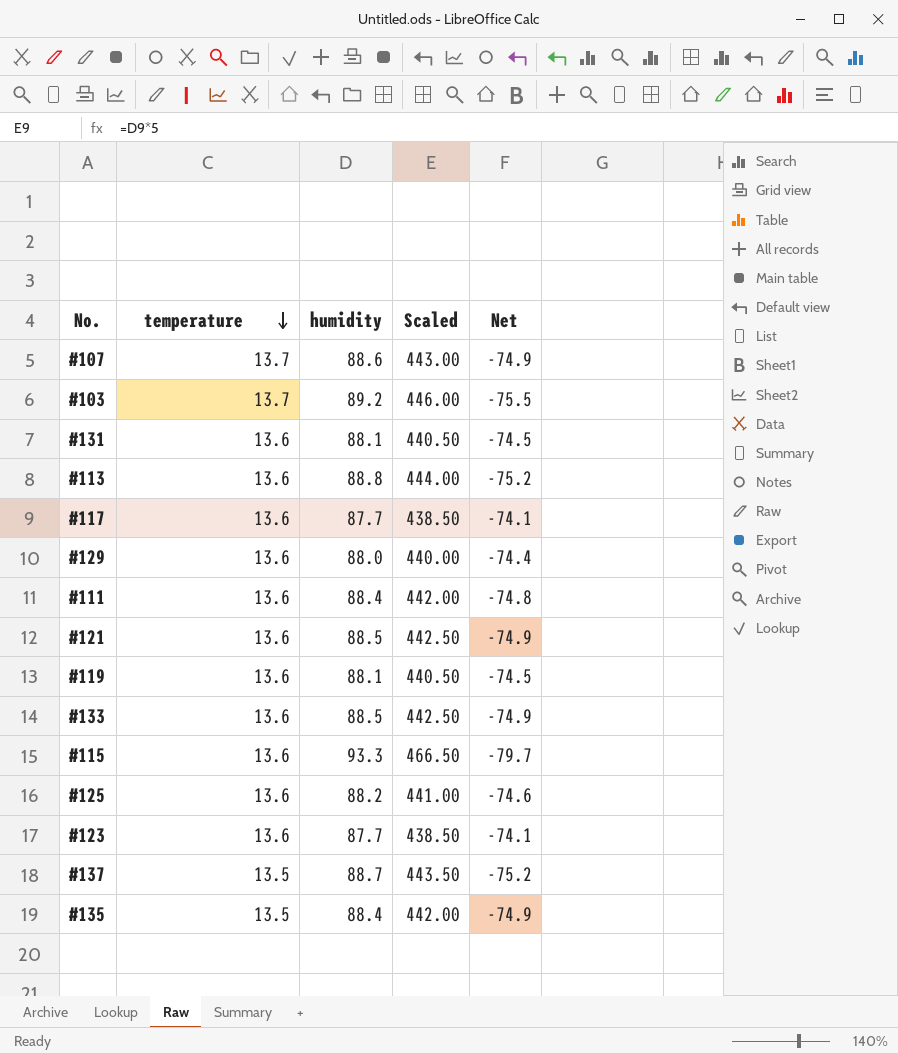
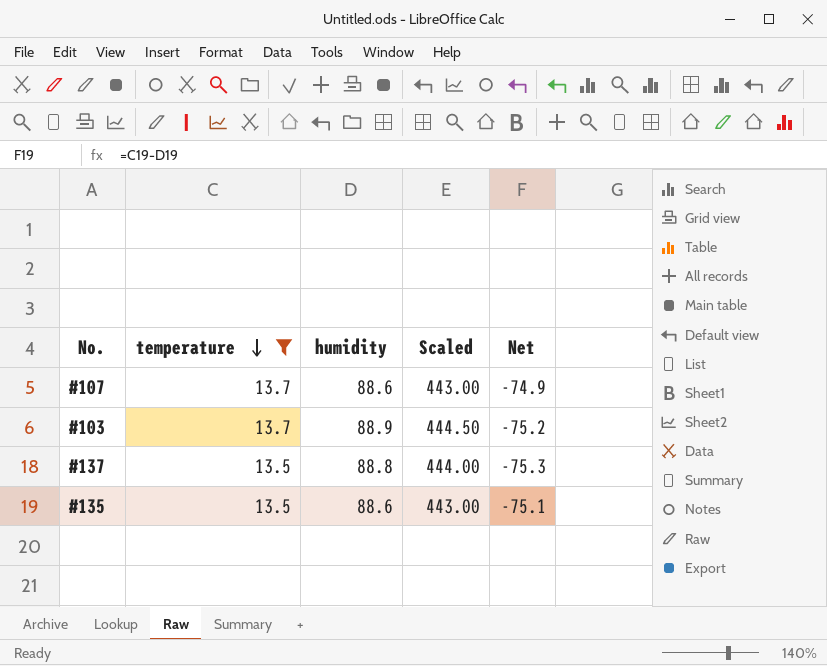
filter: none -> temperature != 13.6
#103 | humidity: 89.2 -> 88.9
#103 | Scaled: 446.00 -> 444.50
#103 | Net: -75.5 -> -75.2
#137 | humidity: 88.7 -> 88.8
#137 | Scaled: 443.50 -> 444.00
#137 | Net: -75.2 -> -75.3
#135 | humidity: 88.4 -> 88.6
#135 | Scaled: 442.00 -> 443.00
#135 | Net: -74.9 -> -75.1

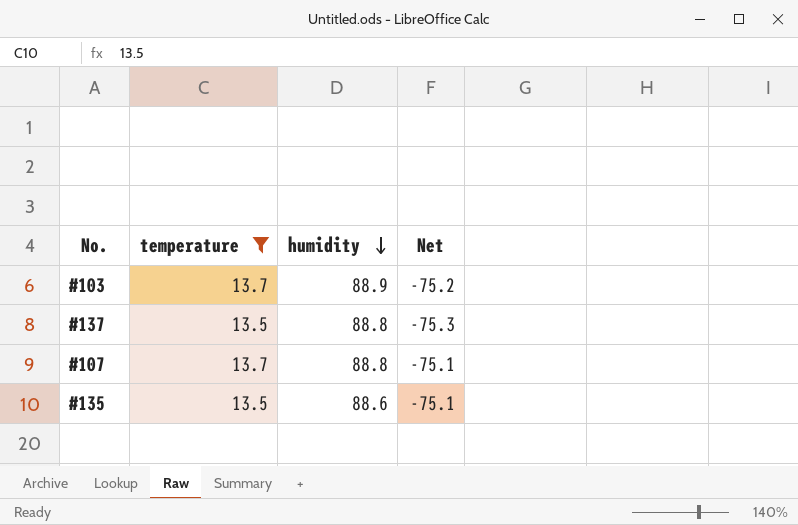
row order: temperature descending -> humidity descending
column Scaled | formula: [humidity] * 5 -> none
#107 | humidity: 88.6 -> 88.8
#107 | Net: -74.9 -> -75.1

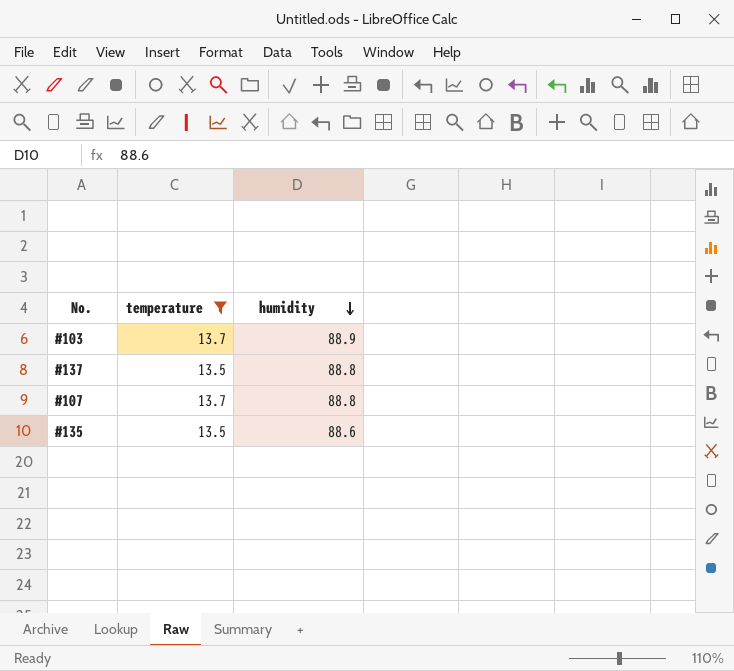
column Net | formula: [temperature] - [humidity] -> none

